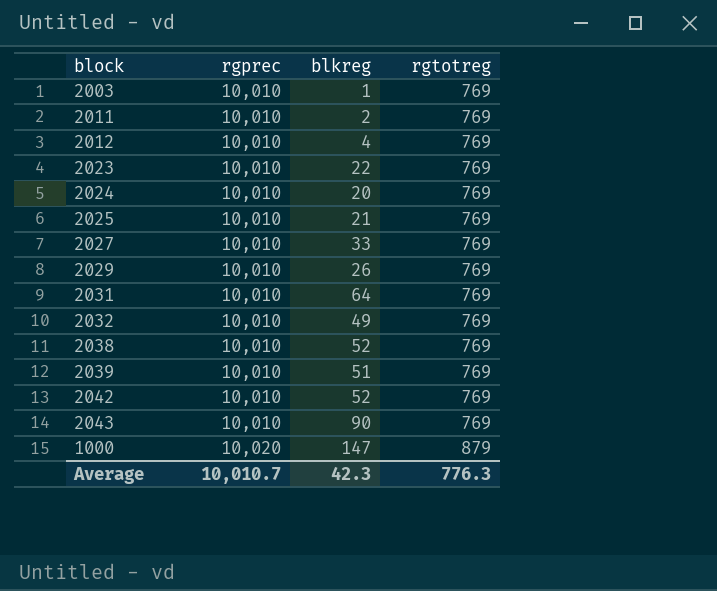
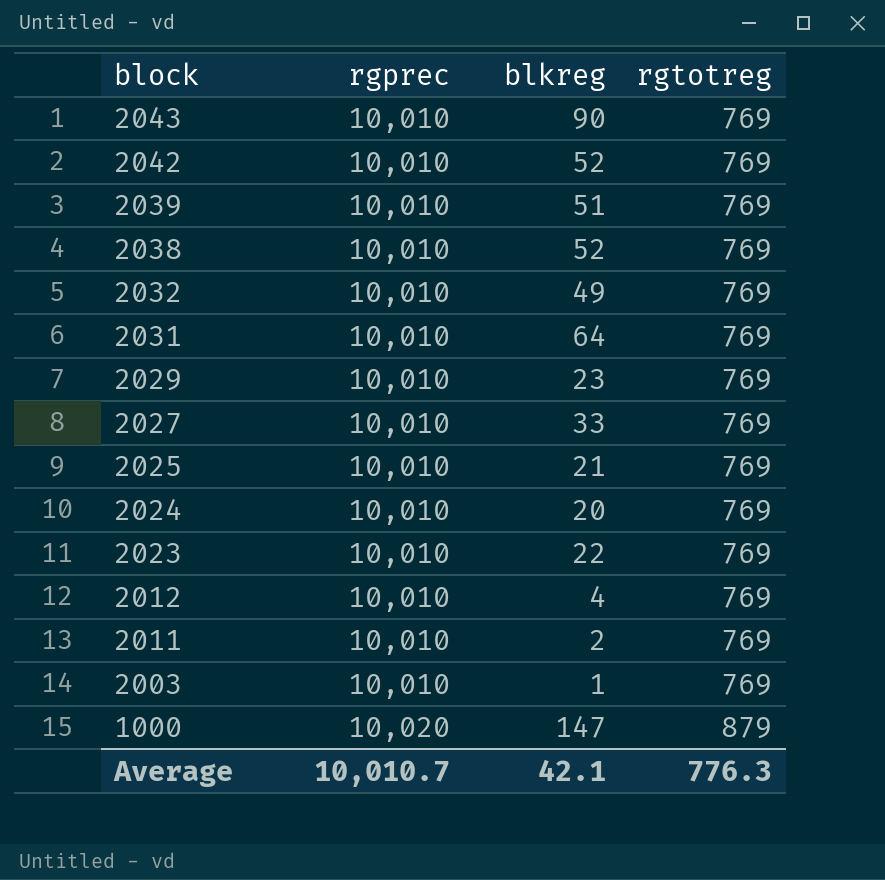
row order: rgprec ascending -> block descending
2029 | blkreg: 26 -> 23
Average | blkreg: 42.3 -> 42.1

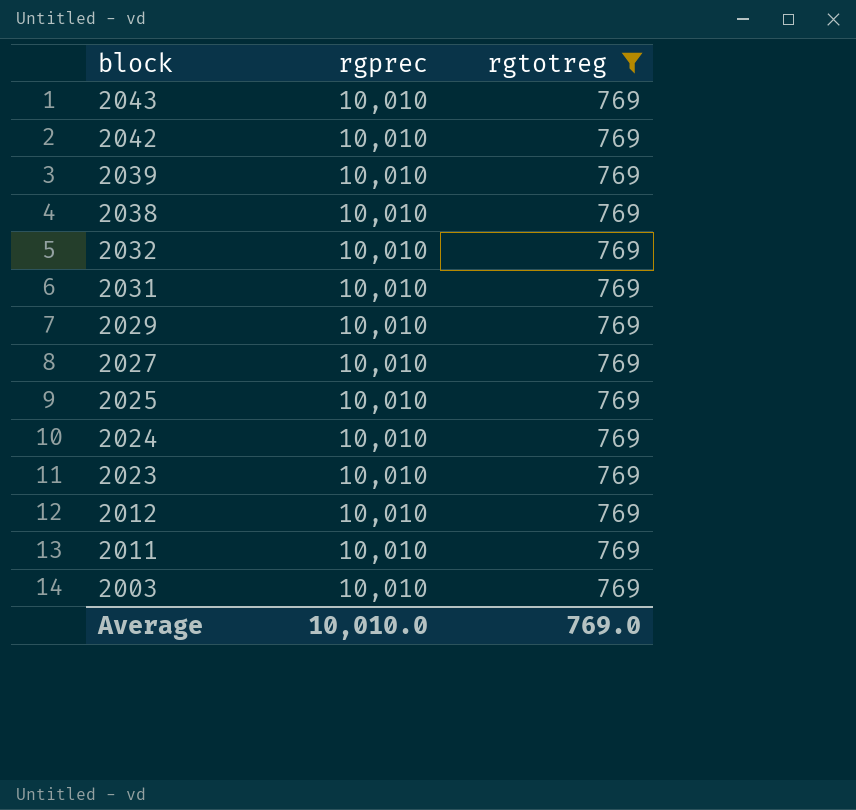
filter: none -> rgtotreg = 769
column blkreg | position: 3 -> none
Average | rgprec: 10,010.7 -> 10,010.0
Average | rgtotreg: 776.3 -> 769.0

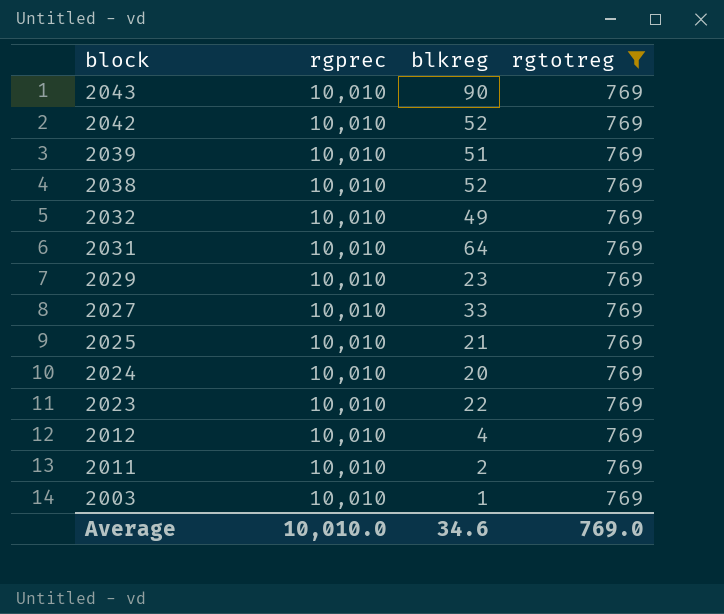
column blkreg | position: none -> 3

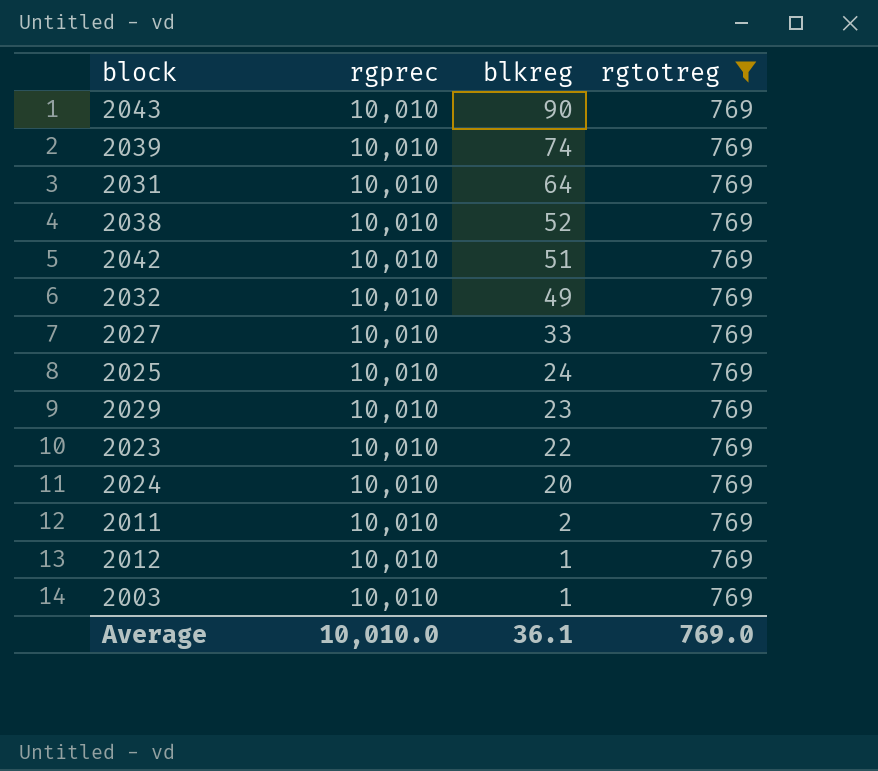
row order: block descending -> blkreg descending
2039 | blkreg: 51 -> 74
2042 | blkreg: 52 -> 51
2025 | blkreg: 21 -> 24
2012 | blkreg: 4 -> 1
Average | blkreg: 34.6 -> 36.1

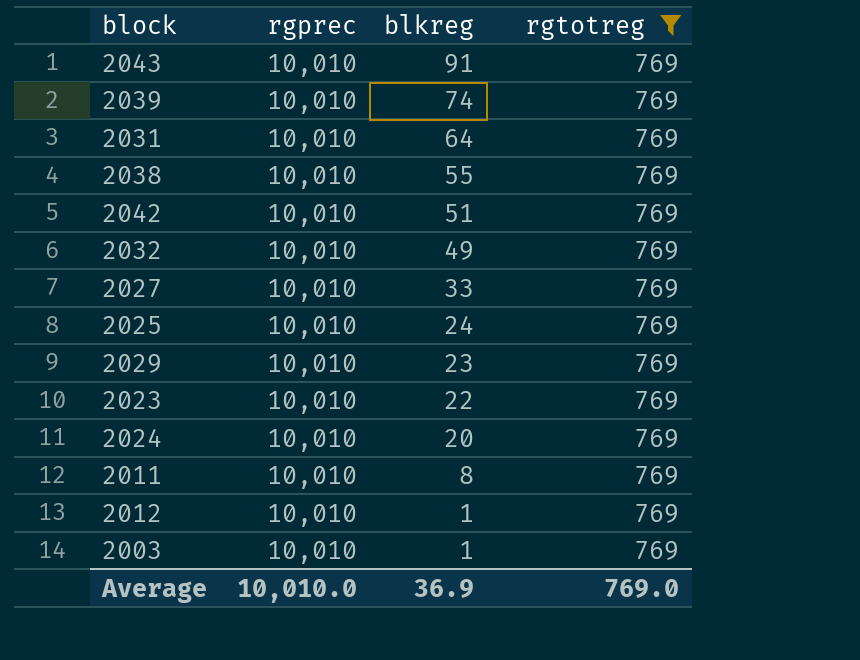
2043 | blkreg: 90 -> 91
2038 | blkreg: 52 -> 55
2011 | blkreg: 2 -> 8
Average | blkreg: 36.1 -> 36.9

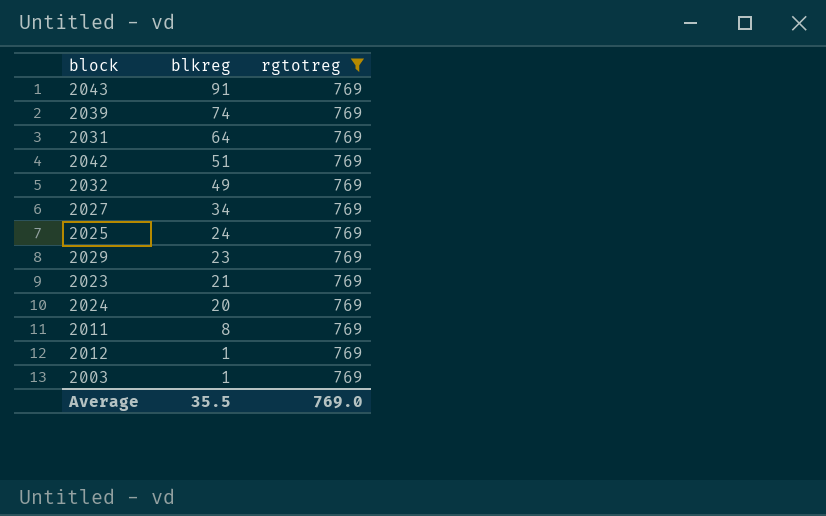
column rgprec | position: 2 -> none
row 2038: 10,010 | 55 | 769 -> none
2027 | blkreg: 33 -> 34
2023 | blkreg: 22 -> 21
Average | blkreg: 36.9 -> 35.5

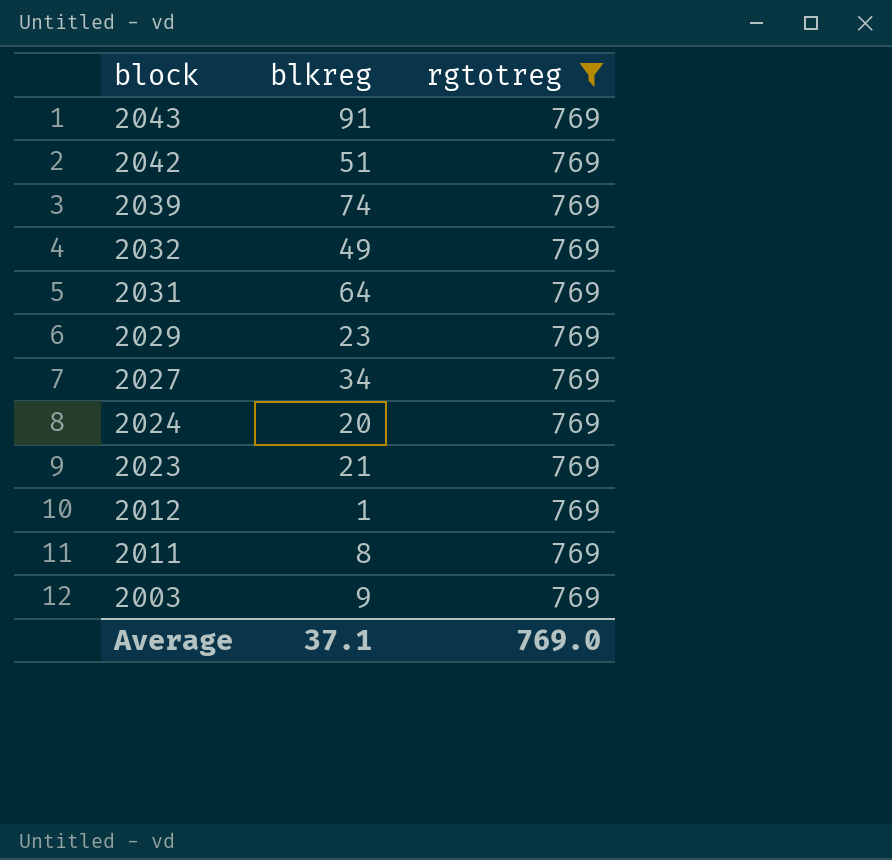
row order: blkreg descending -> block descending
row 2025: 24 | 769 -> none
2003 | blkreg: 1 -> 9
Average | blkreg: 35.5 -> 37.1

